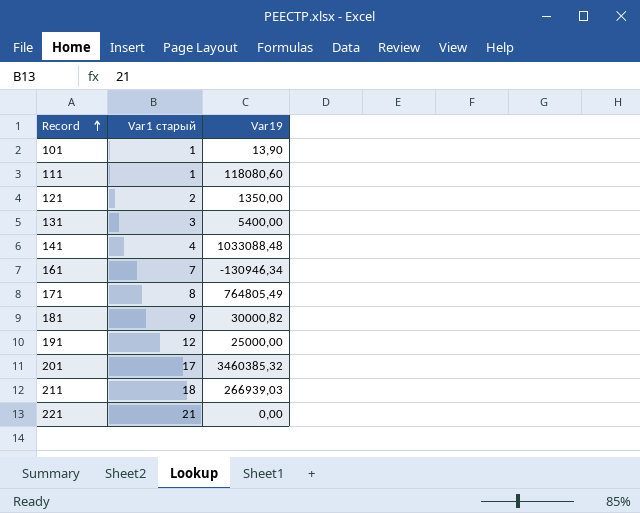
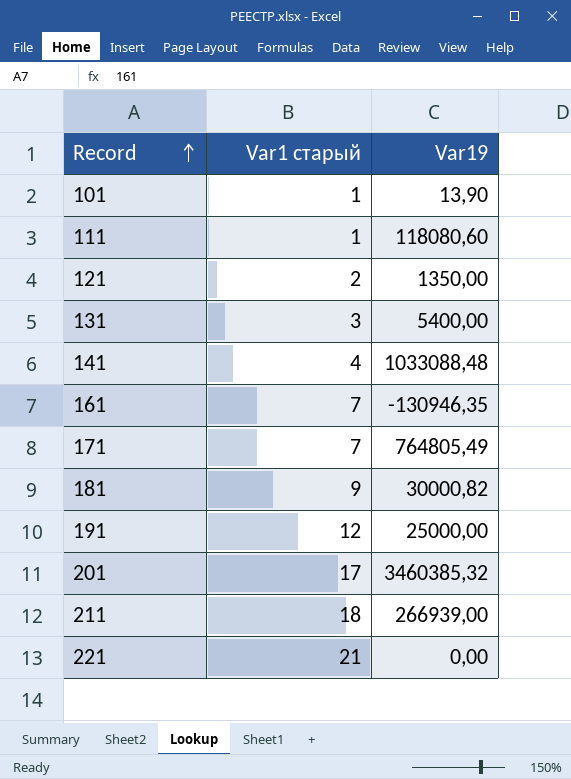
161 | Var19: -130946,34 -> -130946,35
171 | Var1 старый: 8 -> 7
211 | Var19: 266939,03 -> 266939,00

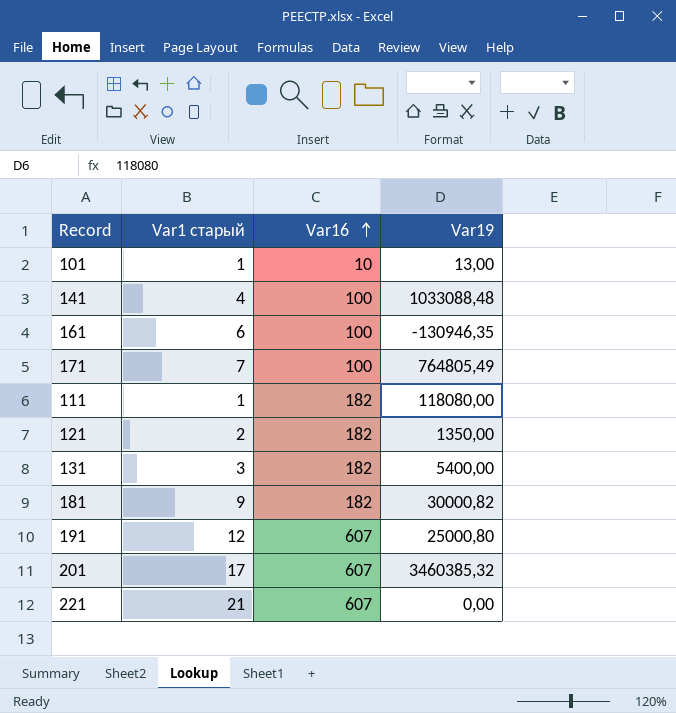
row order: Record ascending -> Var16 ascending
column Var16 | position: none -> 3
row 211: 18 | 266939,00 -> none
101 | Var19: 13,90 -> 13,00
161 | Var1 старый: 7 -> 6
111 | Var19: 118080,60 -> 118080,00
191 | Var19: 25000,00 -> 25000,80

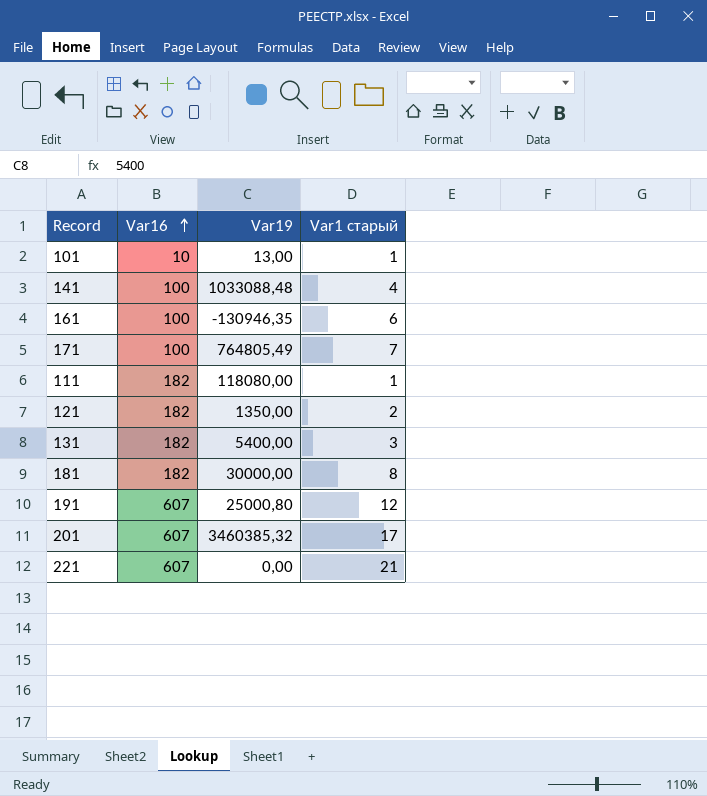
column Var1 старый | position: 2 -> 4
181 | Var19: 30000,82 -> 30000,00
181 | Var1 старый: 9 -> 8

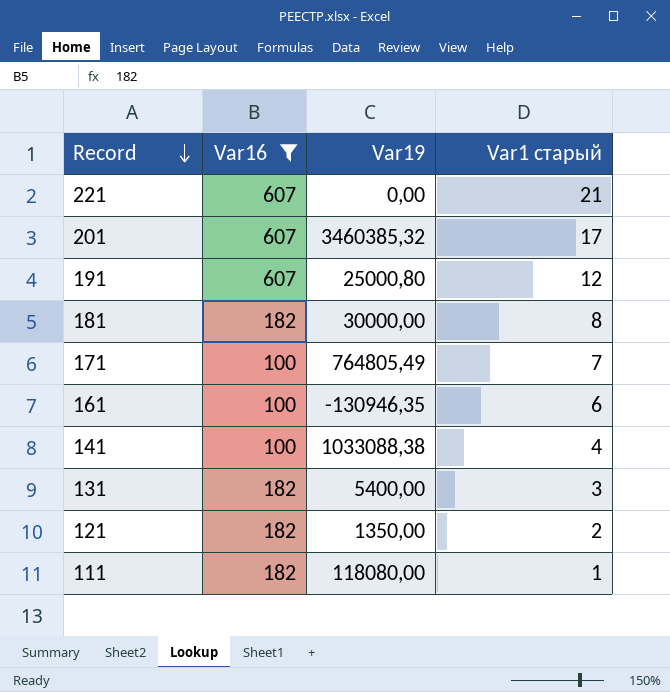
filter: none -> Var16 != 10
row order: Var16 ascending -> Record descending
141 | Var19: 1033088,48 -> 1033088,38

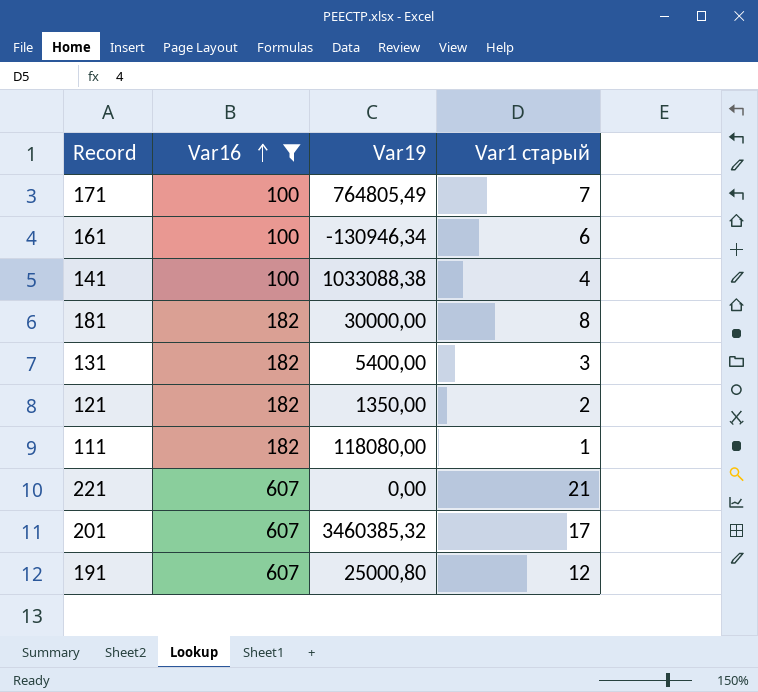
row order: Record descending -> Var16 ascending
161 | Var19: -130946,35 -> -130946,34

